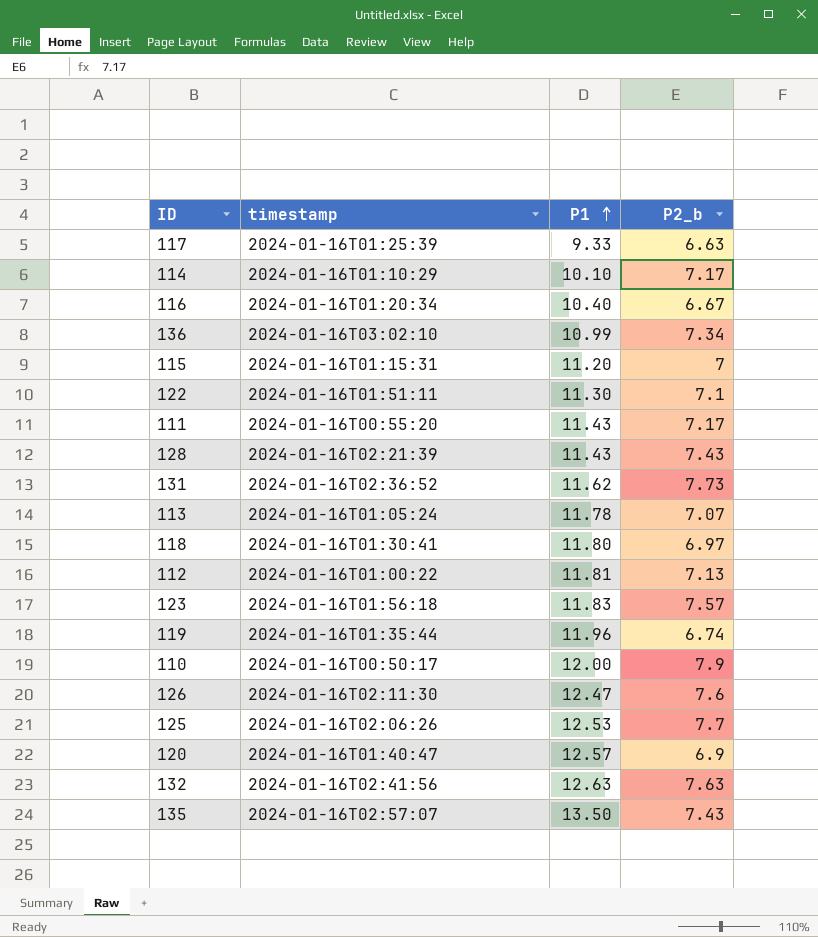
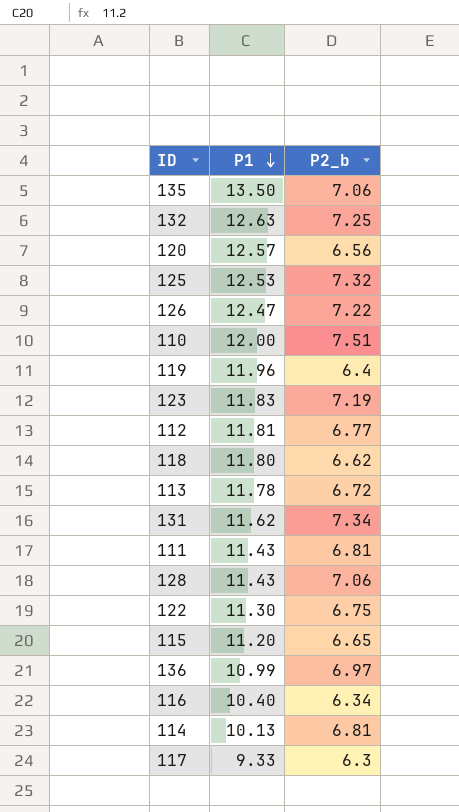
row order: P1 ascending -> P1 descending
column timestamp | position: 2 -> none
135 | P2_b: 7.43 -> 7.06
132 | P2_b: 7.63 -> 7.25
120 | P2_b: 6.9 -> 6.56
125 | P2_b: 7.7 -> 7.32
126 | P2_b: 7.6 -> 7.22
110 | P2_b: 7.9 -> 7.51
119 | P2_b: 6.74 -> 6.4
123 | P2_b: 7.57 -> 7.19
112 | P2_b: 7.13 -> 6.77
118 | P2_b: 6.97 -> 6.62
113 | P2_b: 7.07 -> 6.72
131 | P2_b: 7.73 -> 7.34
111 | P2_b: 7.17 -> 6.81
128 | P2_b: 7.43 -> 7.06
122 | P2_b: 7.1 -> 6.75
115 | P2_b: 7 -> 6.65
136 | P2_b: 7.34 -> 6.97
116 | P2_b: 6.67 -> 6.34
114 | P1: 10.10 -> 10.13
114 | P2_b: 7.17 -> 6.81
117 | P2_b: 6.63 -> 6.3

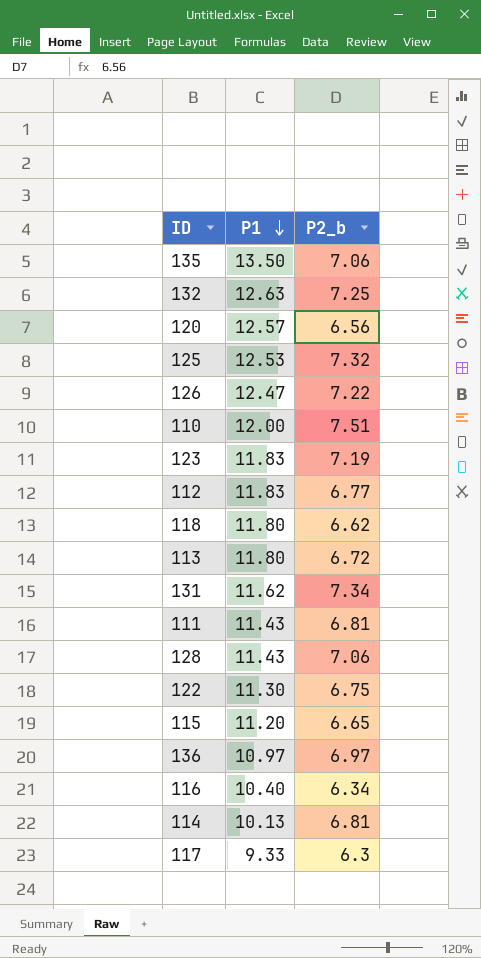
row 119: 11.96 | 6.4 -> none
112 | P1: 11.81 -> 11.83
113 | P1: 11.78 -> 11.80
136 | P1: 10.99 -> 10.97

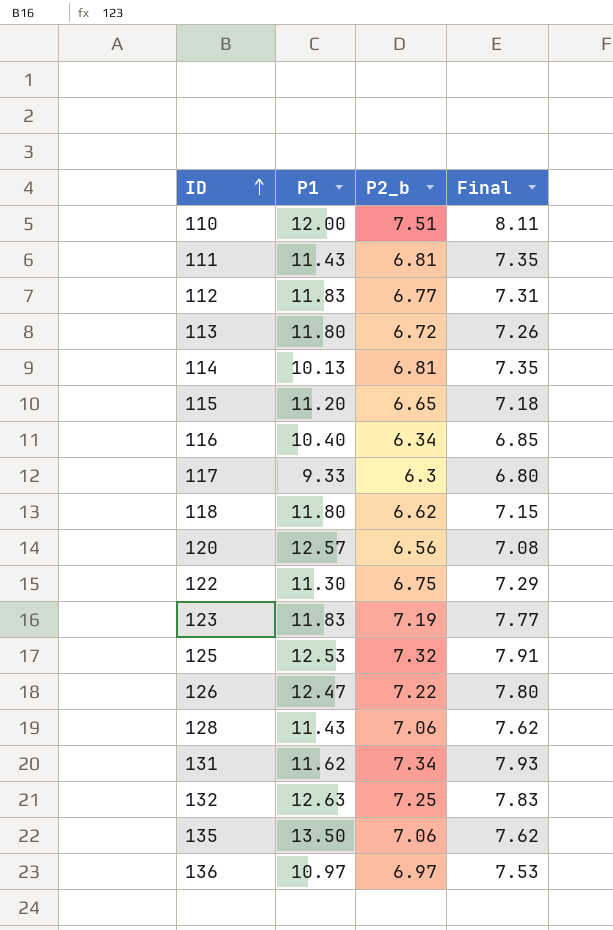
row order: P1 descending -> ID ascending
column Final | formula: none -> [P2_b] * 1.08

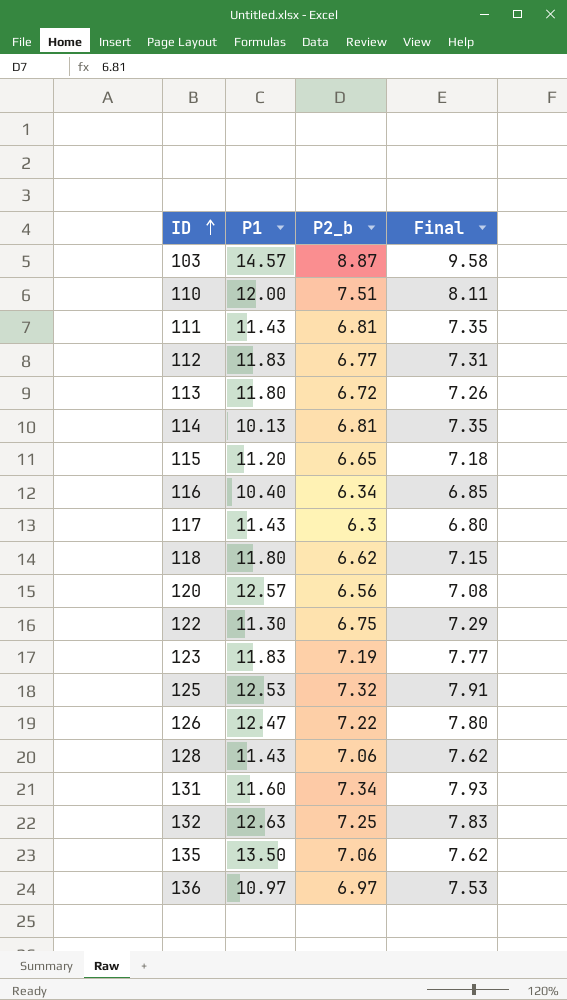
row 103: none -> 14.57 | 8.87 | 9.58
117 | P1: 9.33 -> 11.43
131 | P1: 11.62 -> 11.60

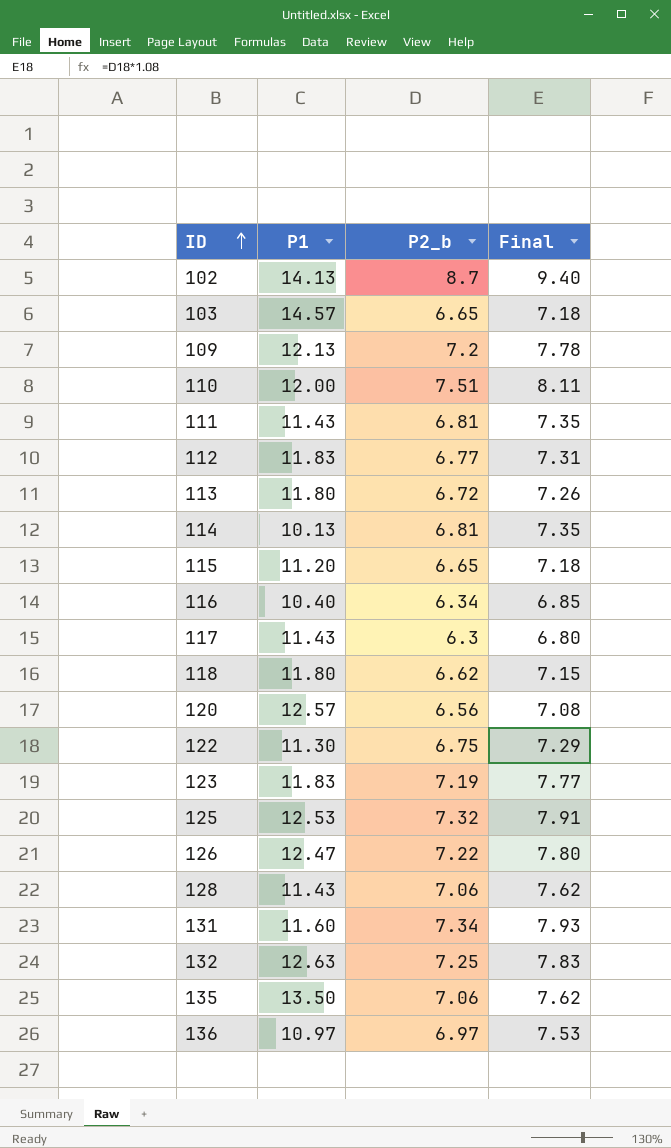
row 102: none -> 14.13 | 8.7 | 9.40
103 | P2_b: 8.87 -> 6.65
103 | Final: 9.58 -> 7.18
row 109: none -> 12.13 | 7.2 | 7.78

